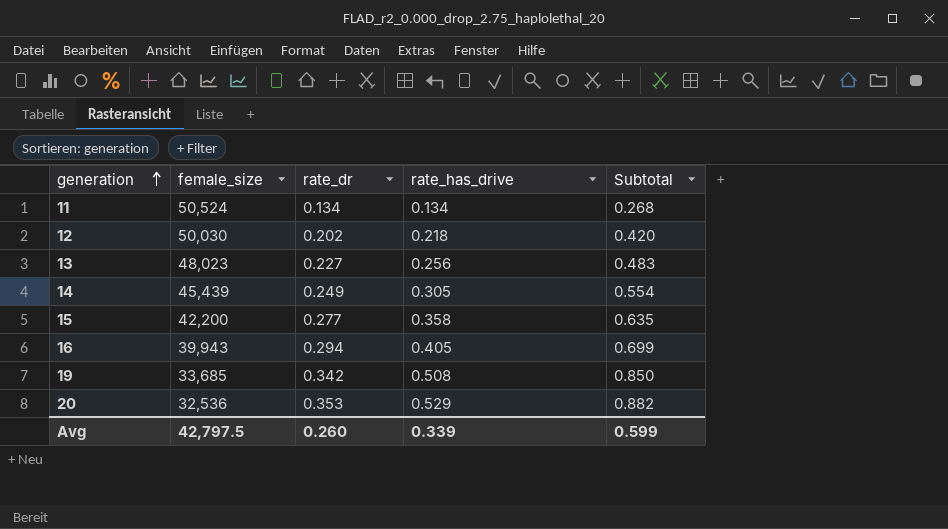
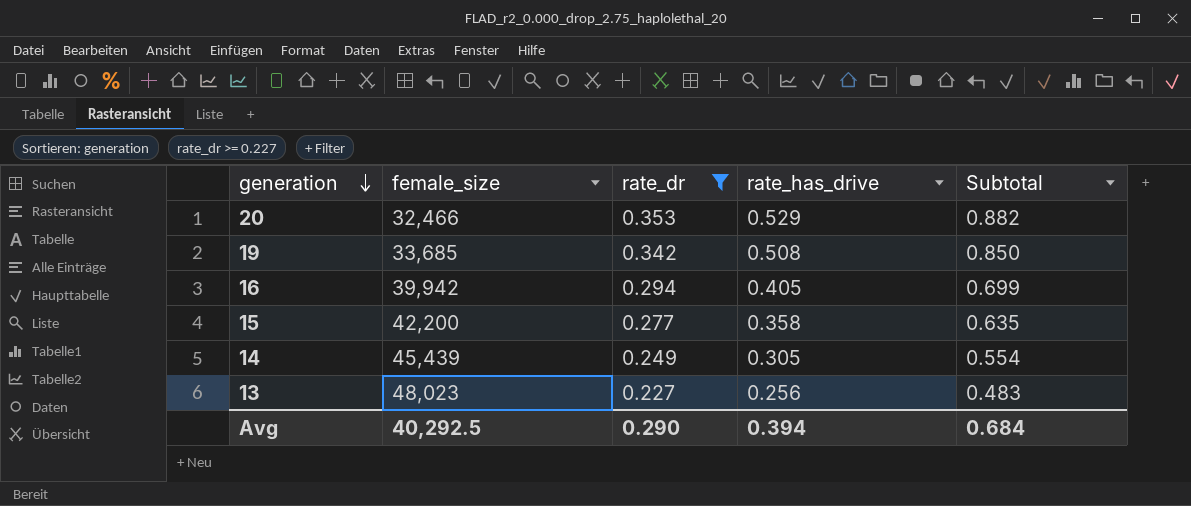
filter: none -> rate_dr >= 0.227
row order: generation ascending -> generation descending
20 | female_size: 32,536 -> 32,466
16 | female_size: 39,943 -> 39,942
Avg | female_size: 42,797.5 -> 40,292.5
Avg | rate_dr: 0.260 -> 0.290
Avg | rate_has_drive: 0.339 -> 0.394
Avg | Subtotal: 0.599 -> 0.684

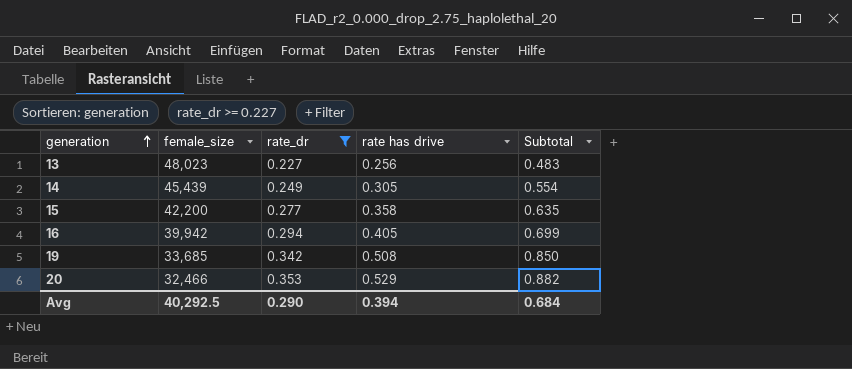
row order: generation descending -> generation ascending
column name: rate_has_drive -> rate has drive

